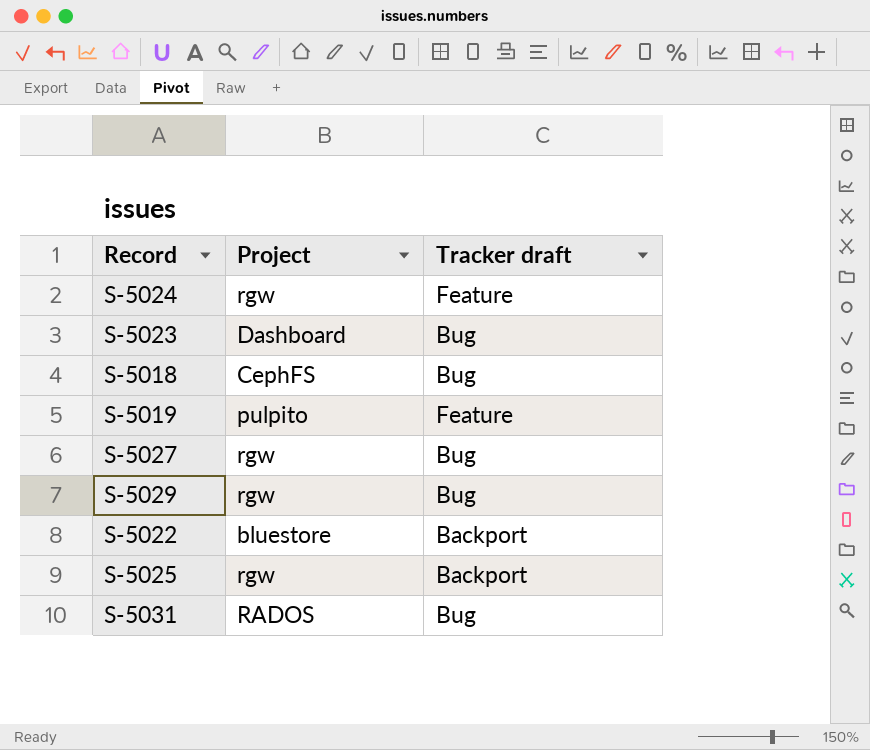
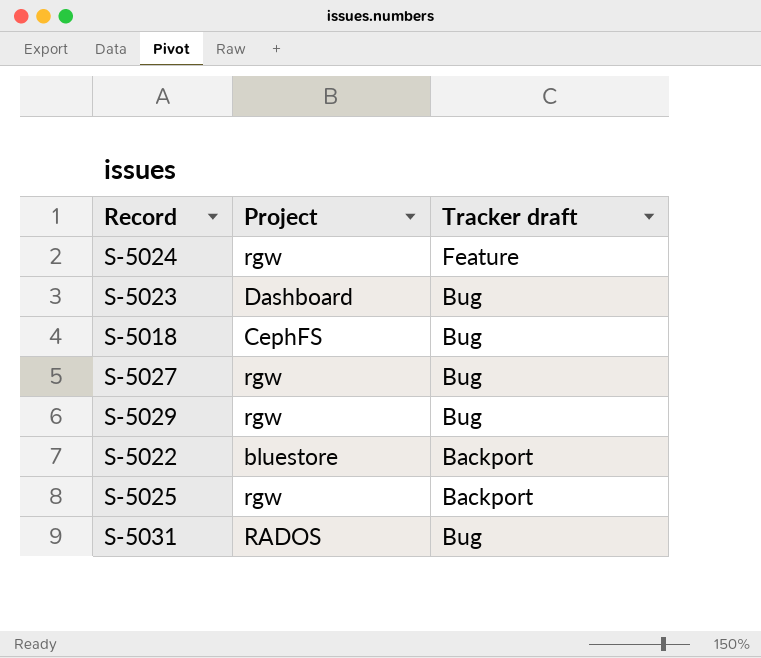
row S-5019: pulpito | Feature -> none

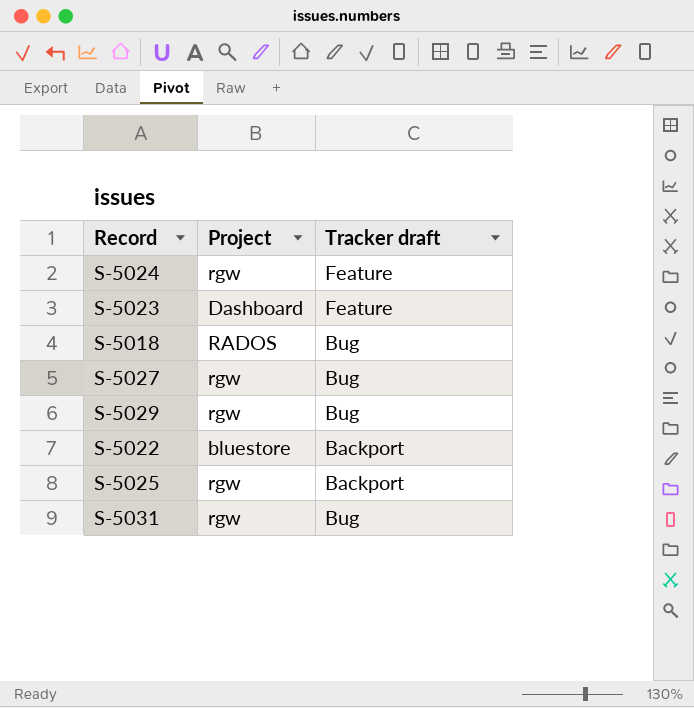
S-5023 | Tracker draft: Bug -> Feature
S-5018 | Project: CephFS -> RADOS
S-5031 | Project: RADOS -> rgw

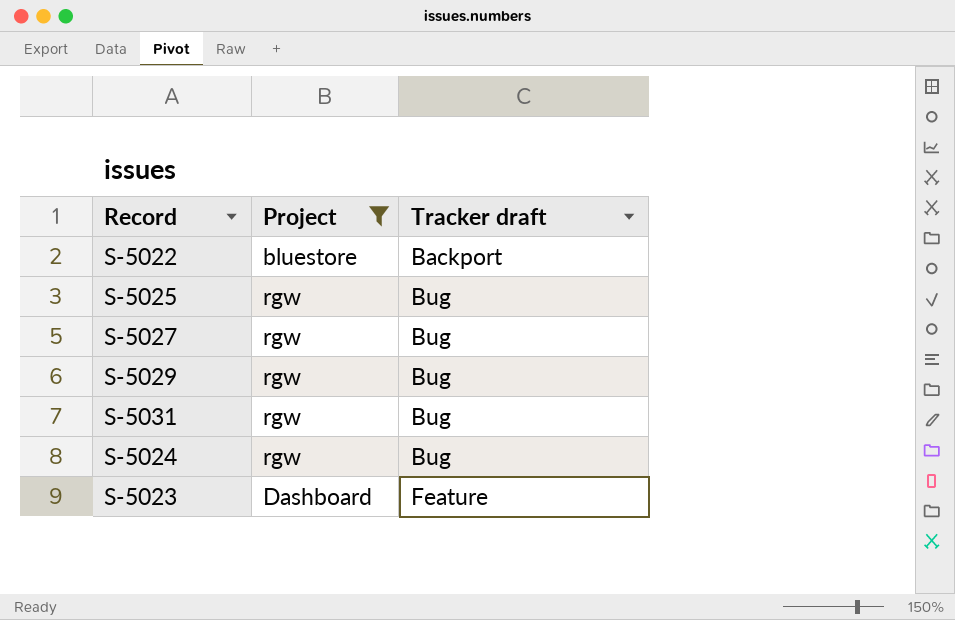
filter: none -> Project != RADOS
row order: none -> Tracker draft ascending
S-5025 | Tracker draft: Backport -> Bug
S-5024 | Tracker draft: Feature -> Bug

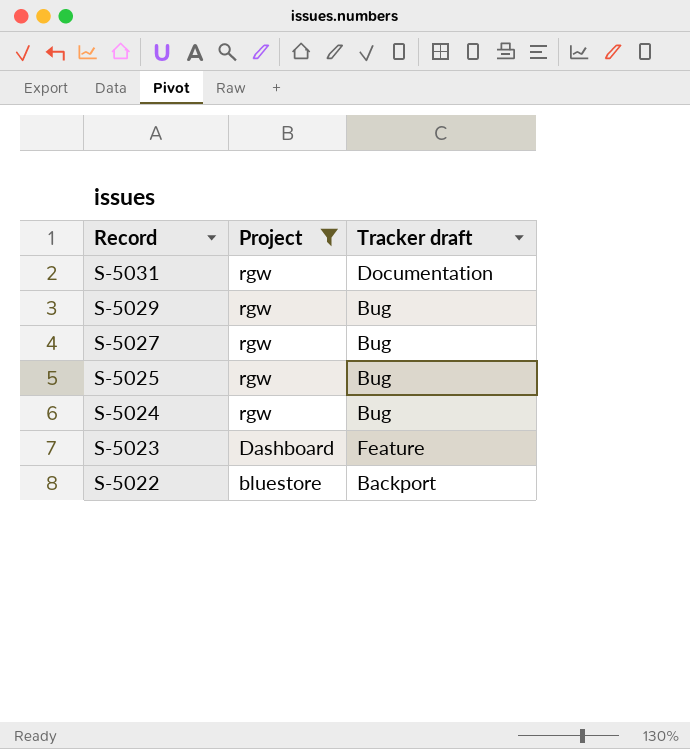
row order: Tracker draft ascending -> Record descending
S-5031 | Tracker draft: Bug -> Documentation

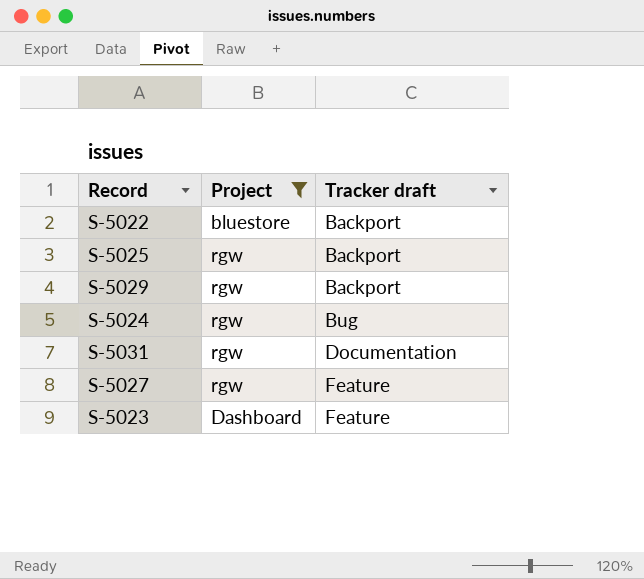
row order: Record descending -> Tracker draft ascending
S-5025 | Tracker draft: Bug -> Backport
S-5029 | Tracker draft: Bug -> Backport
S-5027 | Tracker draft: Bug -> Feature

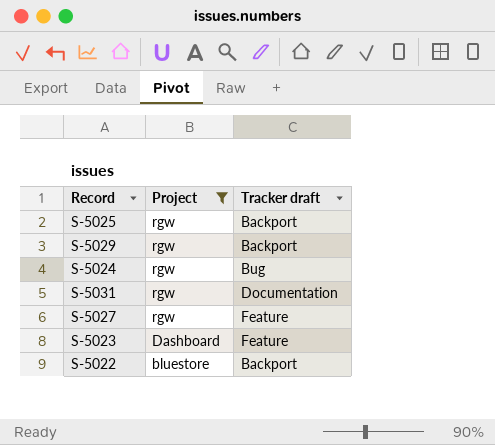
row order: Tracker draft ascending -> Project descending

